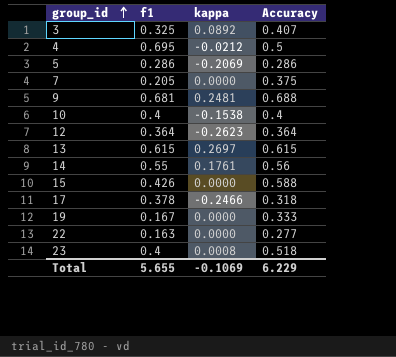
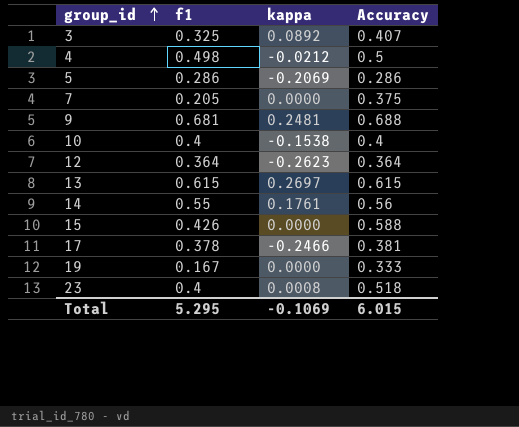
row 22: 0.163 | 0.0000 | 0.277 -> none
4 | f1: 0.695 -> 0.498
17 | Accuracy: 0.318 -> 0.381
Total | f1: 5.655 -> 5.295
Total | Accuracy: 6.229 -> 6.015

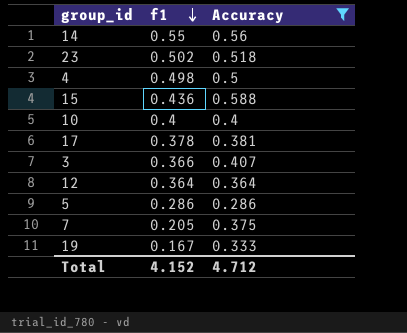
filter: none -> Accuracy <= 0.588
row order: group_id ascending -> f1 descending
column kappa | position: 3 -> none
23 | f1: 0.4 -> 0.502
15 | f1: 0.426 -> 0.436
3 | f1: 0.325 -> 0.366
Total | f1: 5.295 -> 4.152
Total | Accuracy: 6.015 -> 4.712

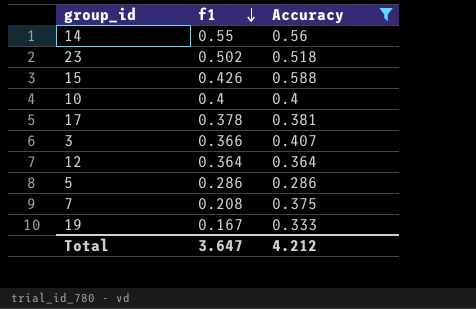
row 4: 0.498 | 0.5 -> none
15 | f1: 0.436 -> 0.426
7 | f1: 0.205 -> 0.208
Total | f1: 4.152 -> 3.647
Total | Accuracy: 4.712 -> 4.212

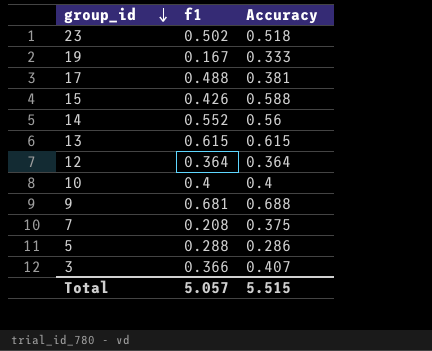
filter: Accuracy <= 0.588 -> none
row order: f1 descending -> group_id descending
17 | f1: 0.378 -> 0.488
14 | f1: 0.55 -> 0.552
5 | f1: 0.286 -> 0.288
Total | f1: 3.647 -> 5.057
Total | Accuracy: 4.212 -> 5.515

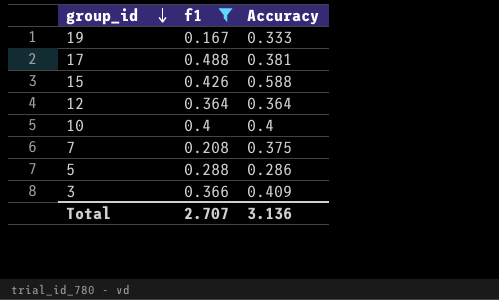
filter: none -> f1 <= 0.488
3 | Accuracy: 0.407 -> 0.409
Total | f1: 5.057 -> 2.707
Total | Accuracy: 5.515 -> 3.136

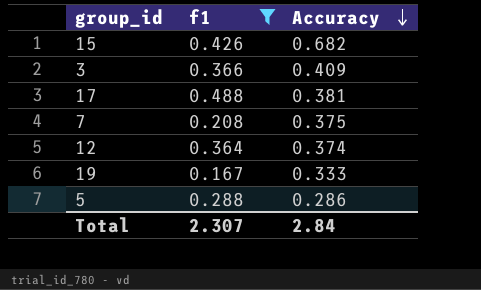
row order: group_id descending -> Accuracy descending
row 10: 0.4 | 0.4 -> none
15 | Accuracy: 0.588 -> 0.682
12 | Accuracy: 0.364 -> 0.374
Total | f1: 2.707 -> 2.307
Total | Accuracy: 3.136 -> 2.84

